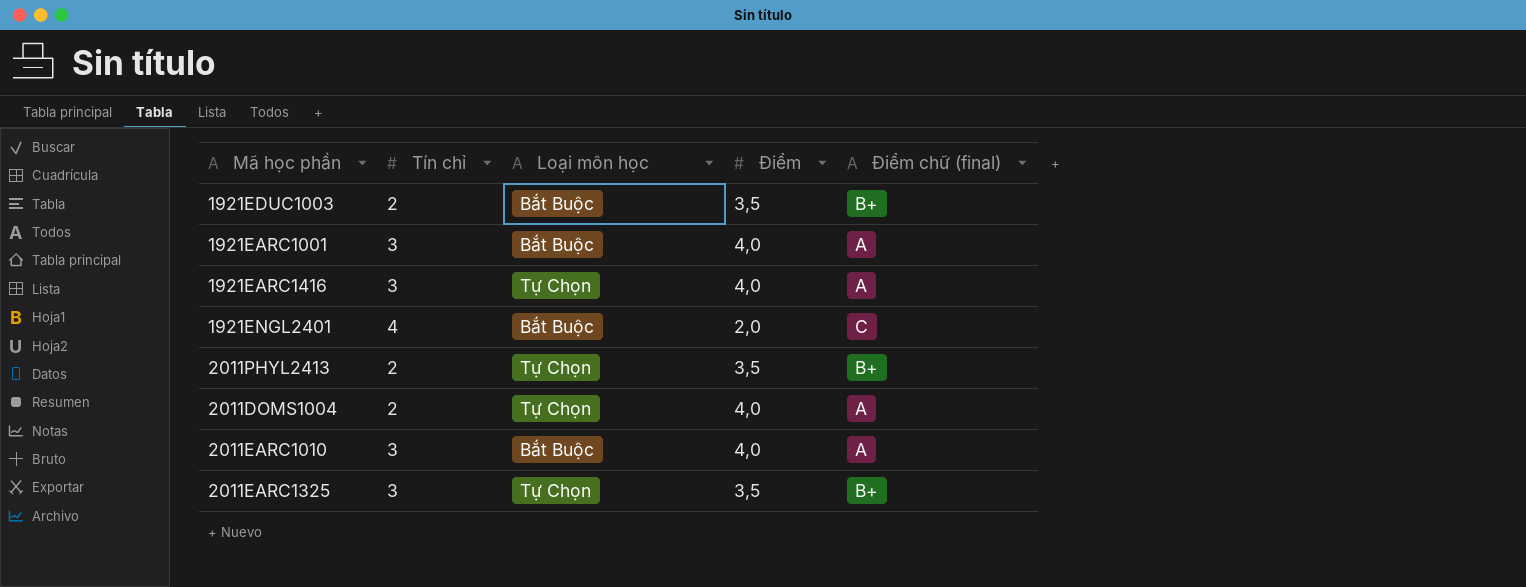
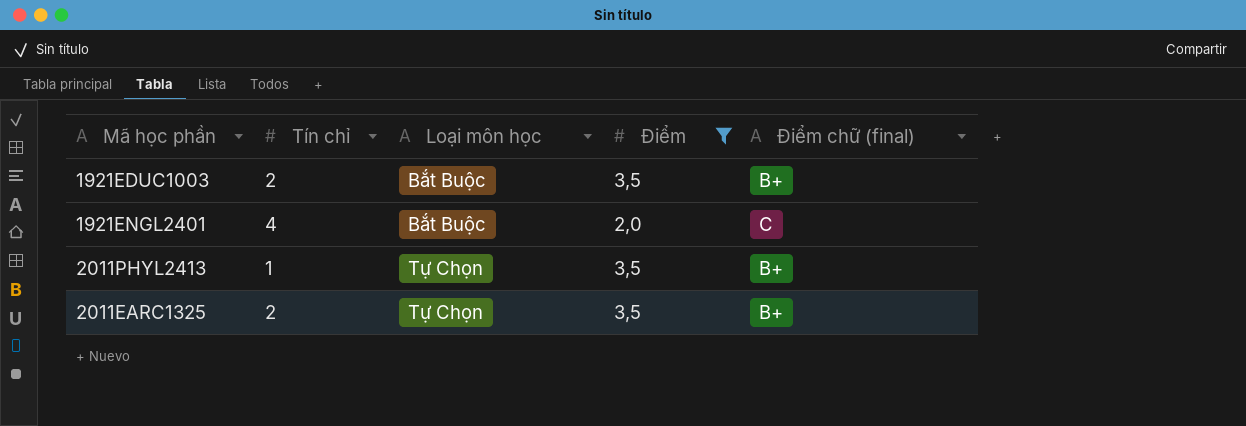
filter: none -> Điểm != 4,0
2011PHYL2413 | Tín chỉ: 2 -> 1
2011EARC1325 | Tín chỉ: 3 -> 2

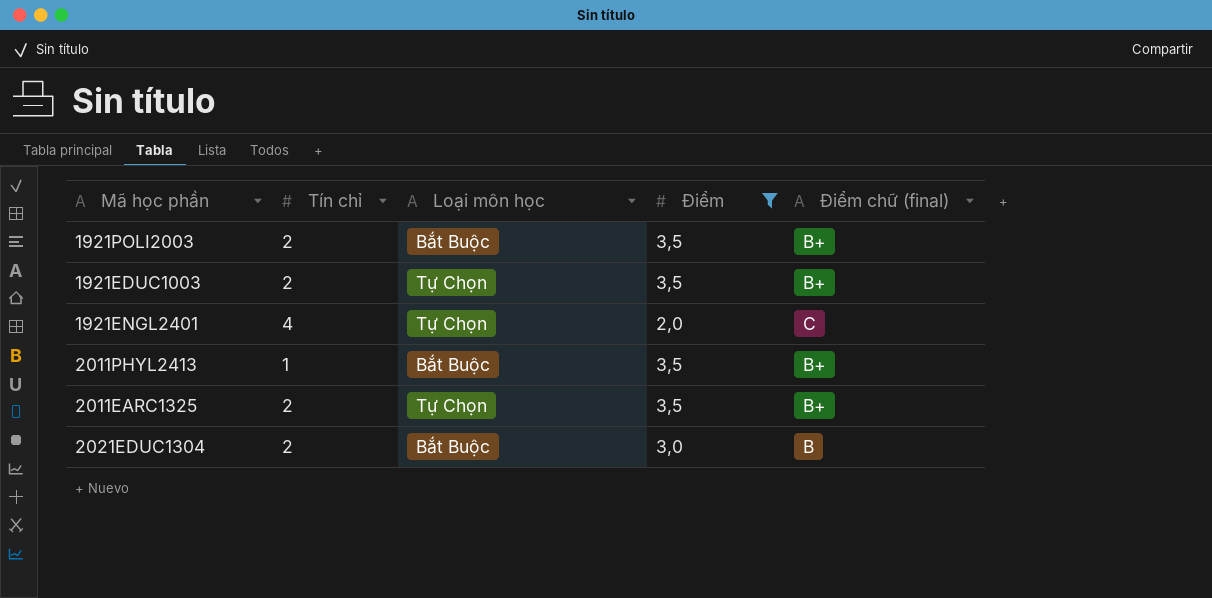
row 1921POLI2003: none -> 2 | Bắt Buộc | 3,5 | B+
1921EDUC1003 | Loại môn học: Bắt Buộc -> Tự Chọn
1921ENGL2401 | Loại môn học: Bắt Buộc -> Tự Chọn
2011PHYL2413 | Loại môn học: Tự Chọn -> Bắt Buộc
row 2021EDUC1304: none -> 2 | Bắt Buộc | 3,0 | B

